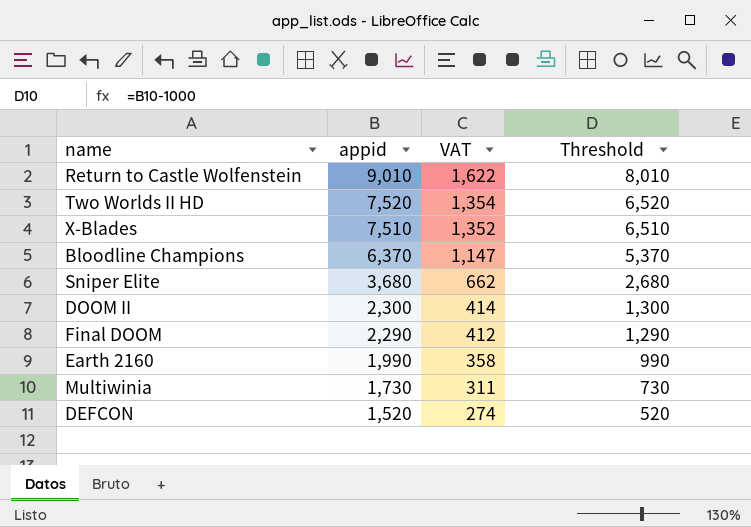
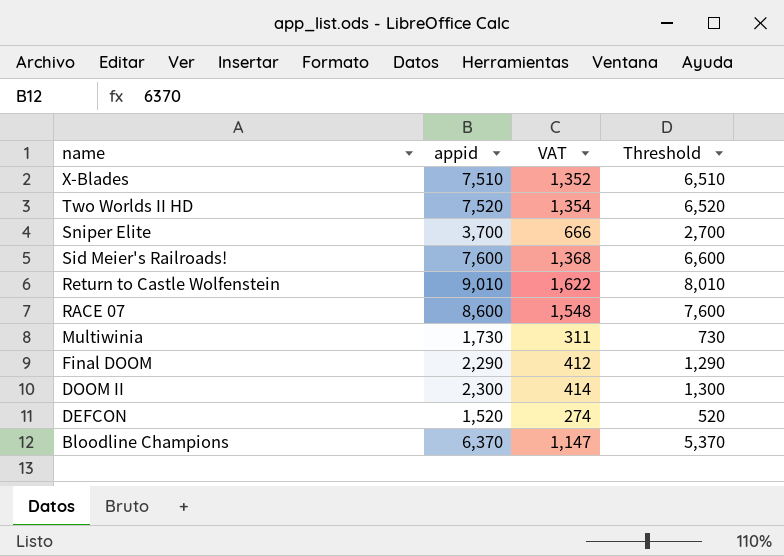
row order: appid descending -> name descending
row Earth 2160: 1,990 | 358 | 990 -> none
Sniper Elite | appid: 3,680 -> 3,700
Sniper Elite | VAT: 662 -> 666
Sniper Elite | Threshold: 2,680 -> 2,700
row Sid Meier's Railroads!: none -> 7,600 | 1,368 | 6,600
row RACE 07: none -> 8,600 | 1,548 | 7,600

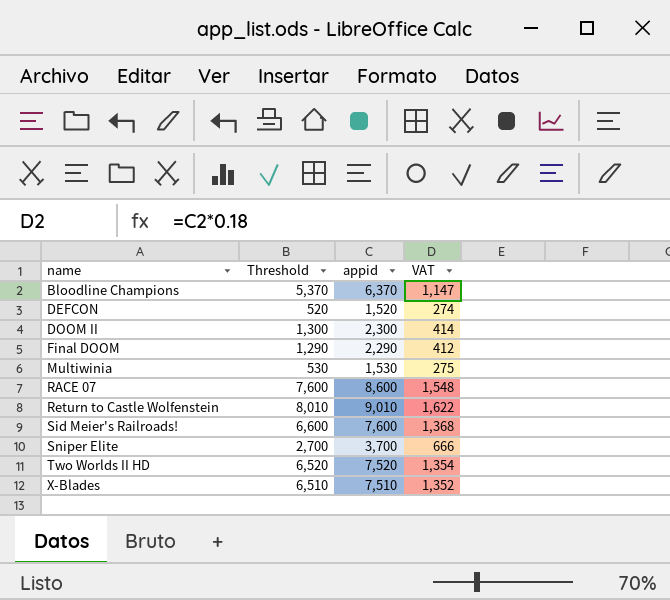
row order: name descending -> name ascending
column Threshold | position: 4 -> 2
Multiwinia | Threshold: 730 -> 530
Multiwinia | appid: 1,730 -> 1,530
Multiwinia | VAT: 311 -> 275

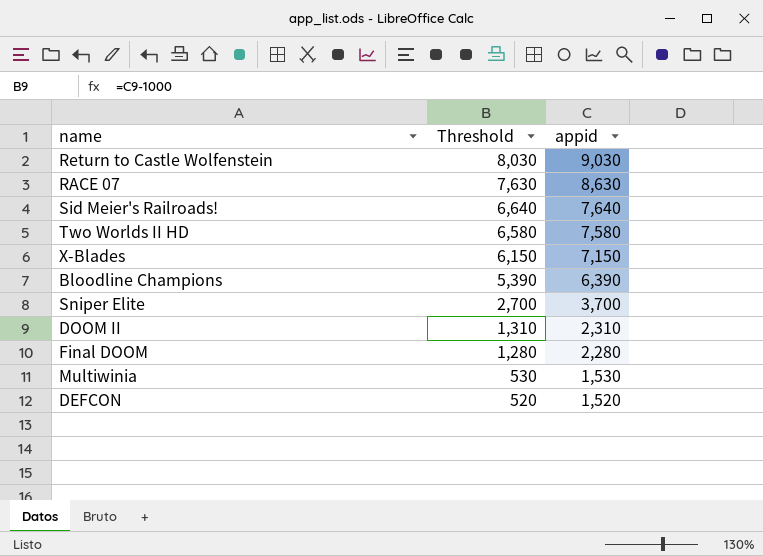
row order: name ascending -> Threshold descending
column VAT | formula: [appid] * 0.18 -> none
Return to Castle Wolfenstein | Threshold: 8,010 -> 8,030
Return to Castle Wolfenstein | appid: 9,010 -> 9,030
RACE 07 | Threshold: 7,600 -> 7,630
RACE 07 | appid: 8,600 -> 8,630
Sid Meier's Railroads! | Threshold: 6,600 -> 6,640
Sid Meier's Railroads! | appid: 7,600 -> 7,640
Two Worlds II HD | Threshold: 6,520 -> 6,580
Two Worlds II HD | appid: 7,520 -> 7,580
X-Blades | Threshold: 6,510 -> 6,150
X-Blades | appid: 7,510 -> 7,150
Bloodline Champions | Threshold: 5,370 -> 5,390
Bloodline Champions | appid: 6,370 -> 6,390
DOOM II | Threshold: 1,300 -> 1,310
DOOM II | appid: 2,300 -> 2,310
Final DOOM | Threshold: 1,290 -> 1,280
Final DOOM | appid: 2,290 -> 2,280

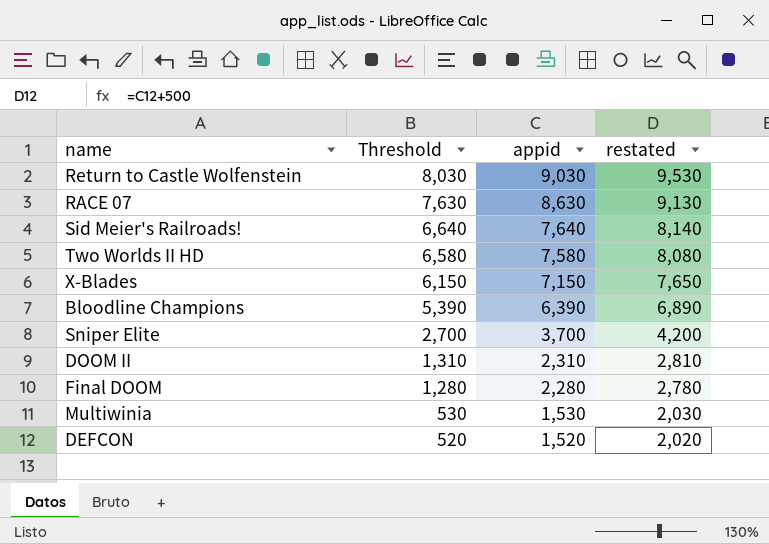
column restated | formula: none -> [appid] + 500

